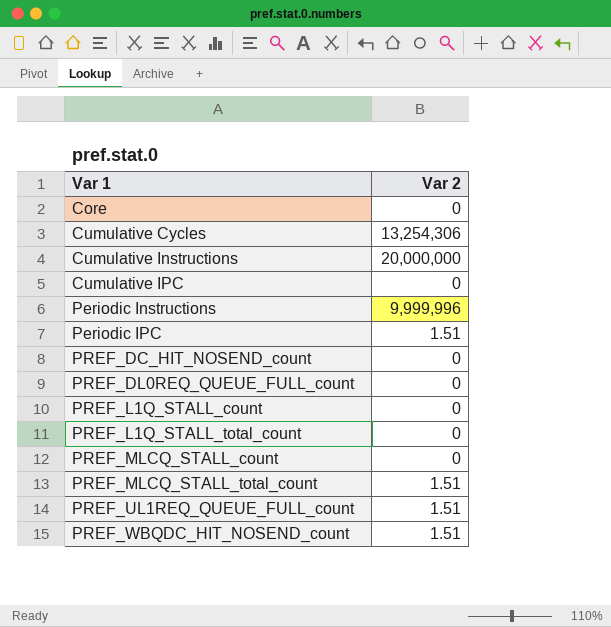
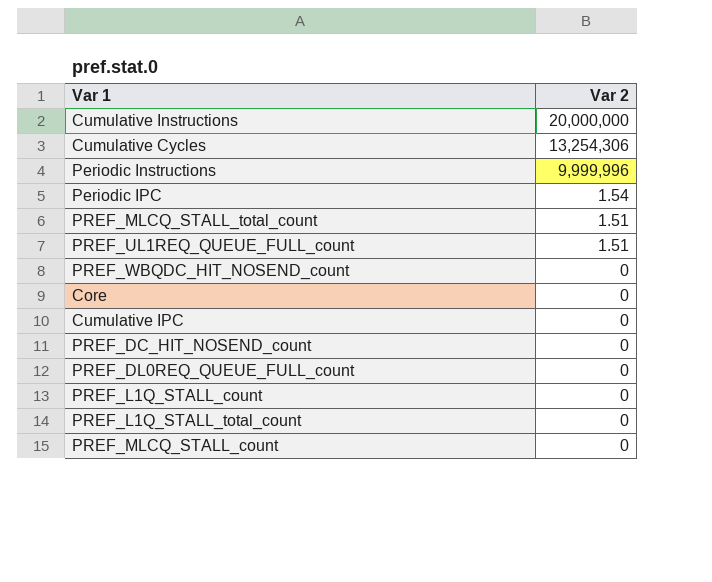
row order: Var 1 ascending -> Var 2 descending
Periodic IPC | Var 2: 1.51 -> 1.54
PREF_WBQDC_HIT_NOSEND_count | Var 2: 1.51 -> 0

